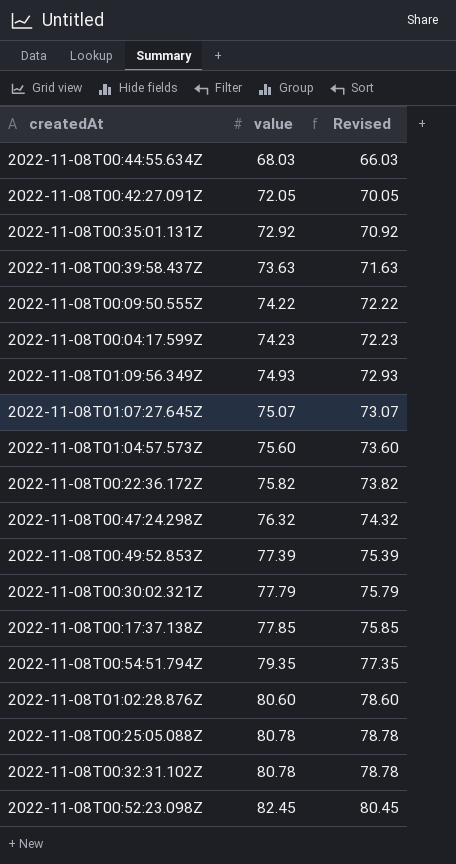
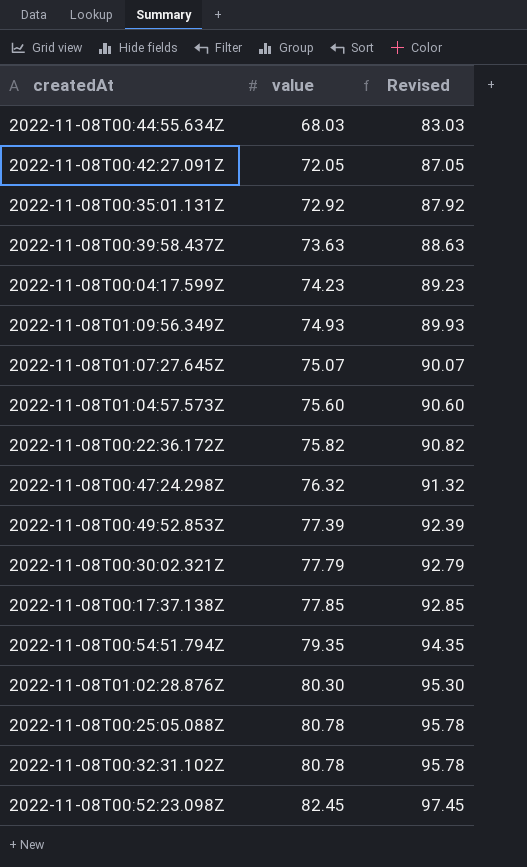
column Revised | formula: [value] - 2 -> [value] + 15
row 2022-11-08T00:09:50.555Z: 74.22 | 72.22 -> none
2022-11-08T01:02:28.876Z | value: 80.60 -> 80.30

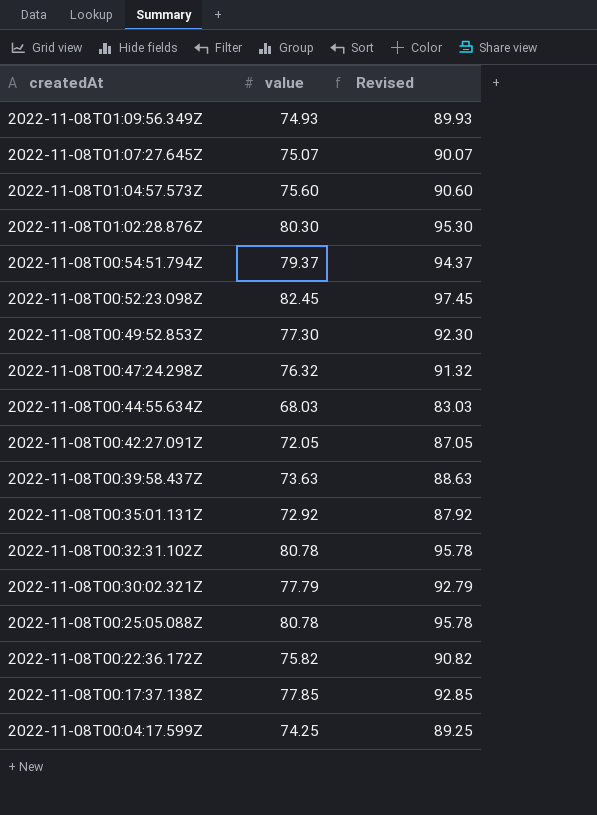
row order: value ascending -> createdAt descending
2022-11-08T00:54:51.794Z | value: 79.35 -> 79.37
2022-11-08T00:54:51.794Z | Revised: 94.35 -> 94.37
2022-11-08T00:49:52.853Z | value: 77.39 -> 77.30
2022-11-08T00:49:52.853Z | Revised: 92.39 -> 92.30
2022-11-08T00:04:17.599Z | value: 74.23 -> 74.25
2022-11-08T00:04:17.599Z | Revised: 89.23 -> 89.25

